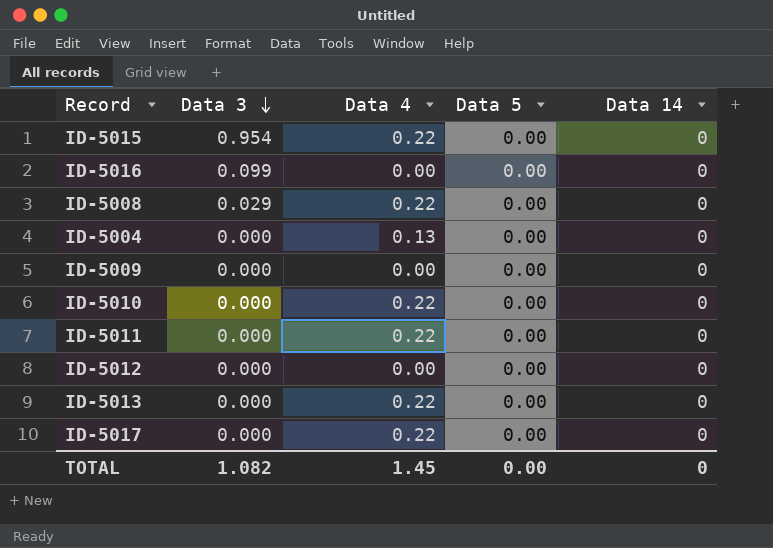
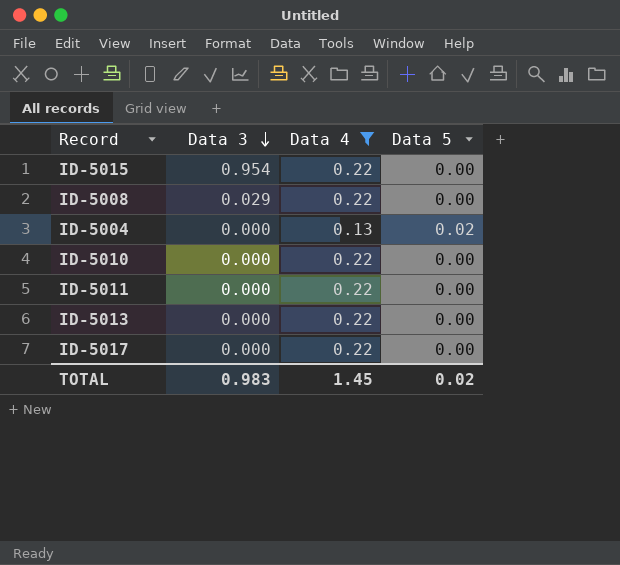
filter: none -> Data 4 != 0.00
column Data 14 | position: 5 -> none
ID-5004 | Data 5: 0.00 -> 0.02
TOTAL | Data 3: 1.082 -> 0.983
TOTAL | Data 5: 0.00 -> 0.02

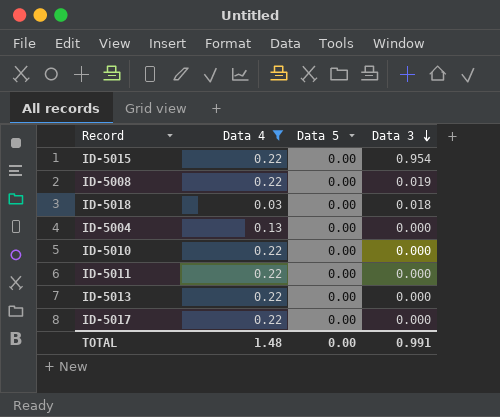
column Data 3 | position: 2 -> 4
ID-5008 | Data 3: 0.029 -> 0.019
row ID-5018: none -> 0.03 | 0.00 | 0.018
ID-5004 | Data 5: 0.02 -> 0.00
TOTAL | Data 4: 1.45 -> 1.48
TOTAL | Data 5: 0.02 -> 0.00
TOTAL | Data 3: 0.983 -> 0.991

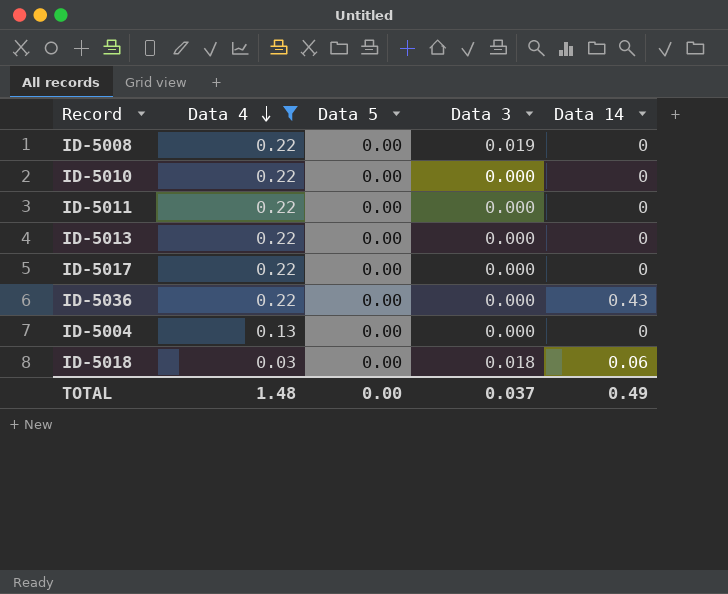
row order: Data 3 descending -> Data 4 descending
column Data 14 | position: none -> 5
row ID-5015: 0.22 | 0.00 | 0.954 -> none
row ID-5036: none -> 0.22 | 0.00 | 0.000 | 0.43
TOTAL | Data 3: 0.991 -> 0.037

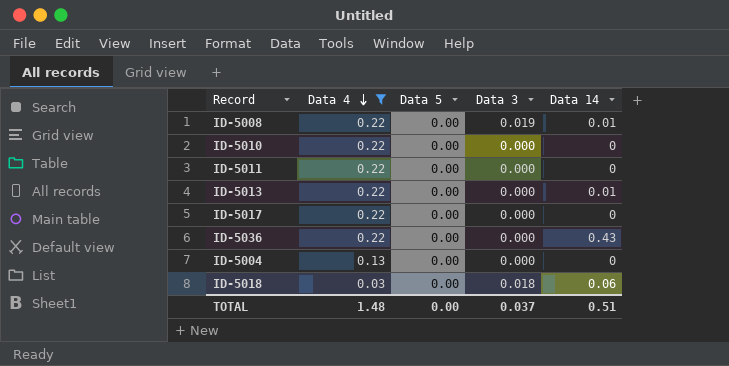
ID-5008 | Data 14: 0 -> 0.01
ID-5013 | Data 14: 0 -> 0.01
TOTAL | Data 14: 0.49 -> 0.51

